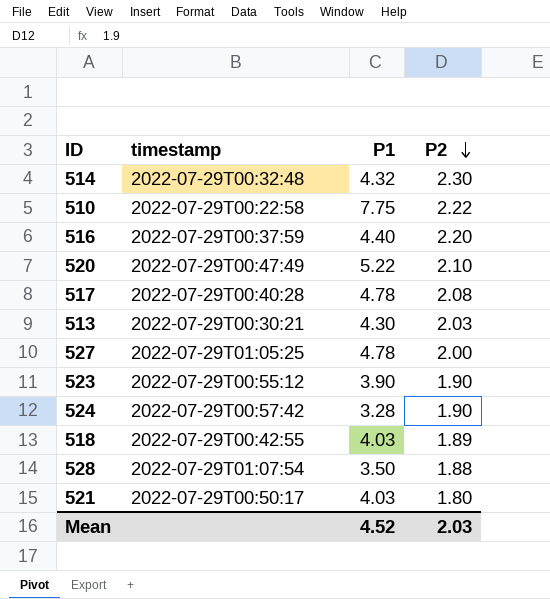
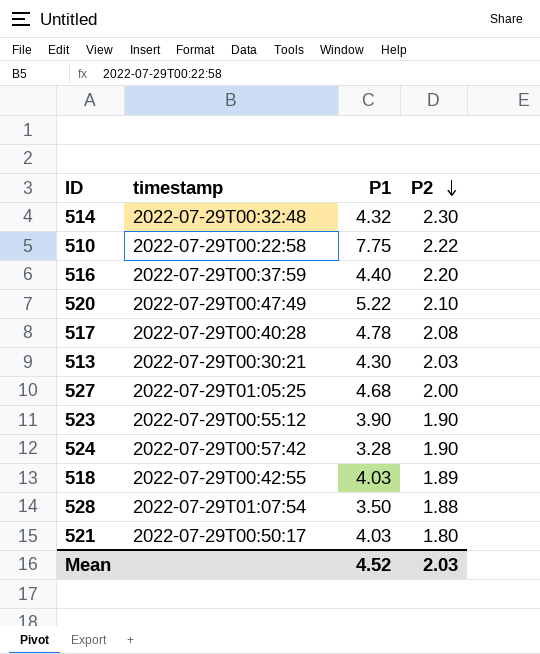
527 | P1: 4.78 -> 4.68

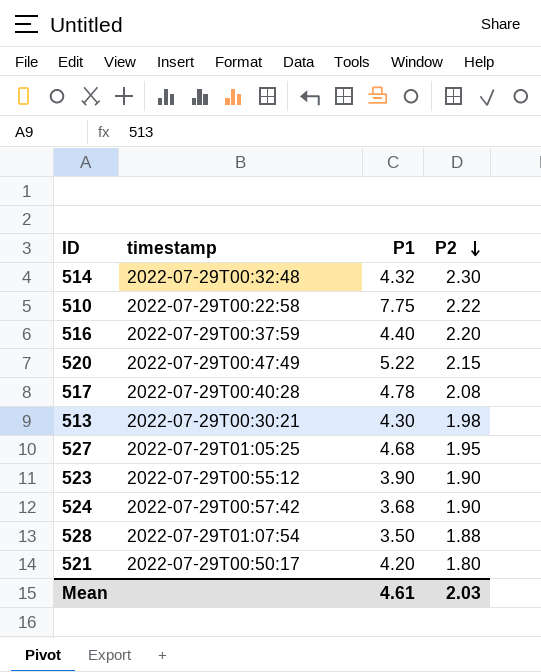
row 518: 2022-07-29T00:42:55 | 4.03 | 1.89 -> none
520 | P2: 2.10 -> 2.15
513 | P2: 2.03 -> 1.98
527 | P2: 2.00 -> 1.95
524 | P1: 3.28 -> 3.68
521 | P1: 4.03 -> 4.20
Mean | P1: 4.52 -> 4.61

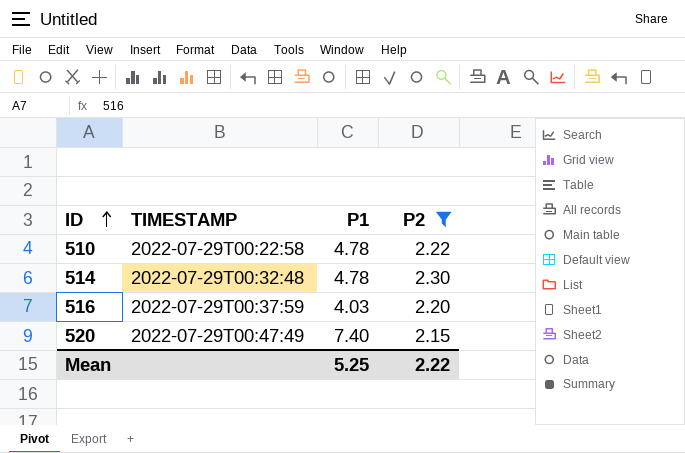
filter: none -> P2 >= 2.15
row order: P2 descending -> ID ascending
column name: timestamp -> TIMESTAMP
510 | P1: 7.75 -> 4.78
514 | P1: 4.32 -> 4.78
516 | P1: 4.40 -> 4.03
520 | P1: 5.22 -> 7.40
Mean | P1: 4.61 -> 5.25
Mean | P2: 2.03 -> 2.22

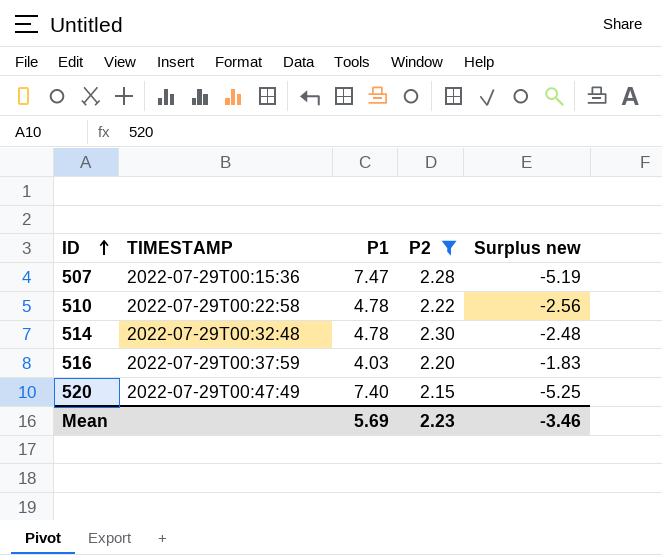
column Surplus new | formula: none -> [P2] - [P1]
row 507: none -> 2022-07-29T00:15:36 | 7.47 | 2.28 | -5.19
Mean | P1: 5.25 -> 5.69
Mean | P2: 2.22 -> 2.23

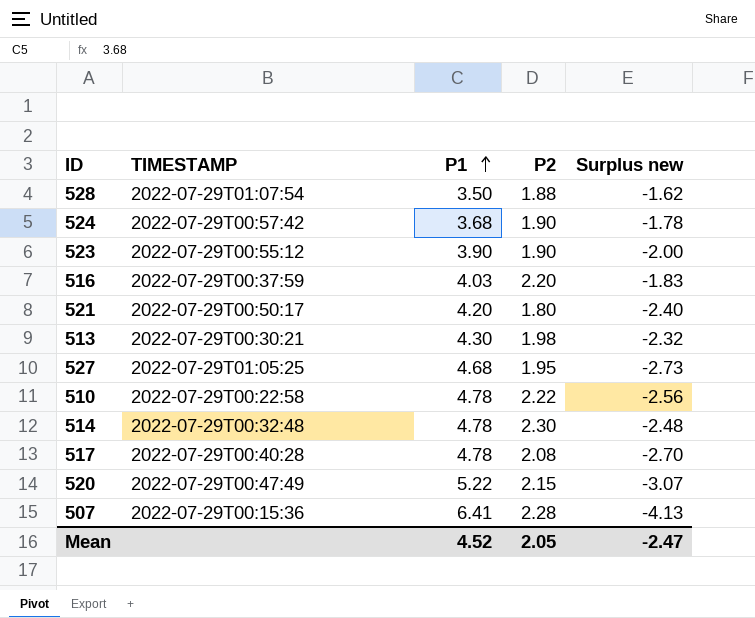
filter: P2 >= 2.15 -> none
row order: ID ascending -> P1 ascending
520 | P1: 7.40 -> 5.22
520 | Surplus new: -5.25 -> -3.07
507 | P1: 7.47 -> 6.41
507 | Surplus new: -5.19 -> -4.13
Mean | P1: 5.69 -> 4.52
Mean | P2: 2.23 -> 2.05
Mean | Surplus new: -3.46 -> -2.47

